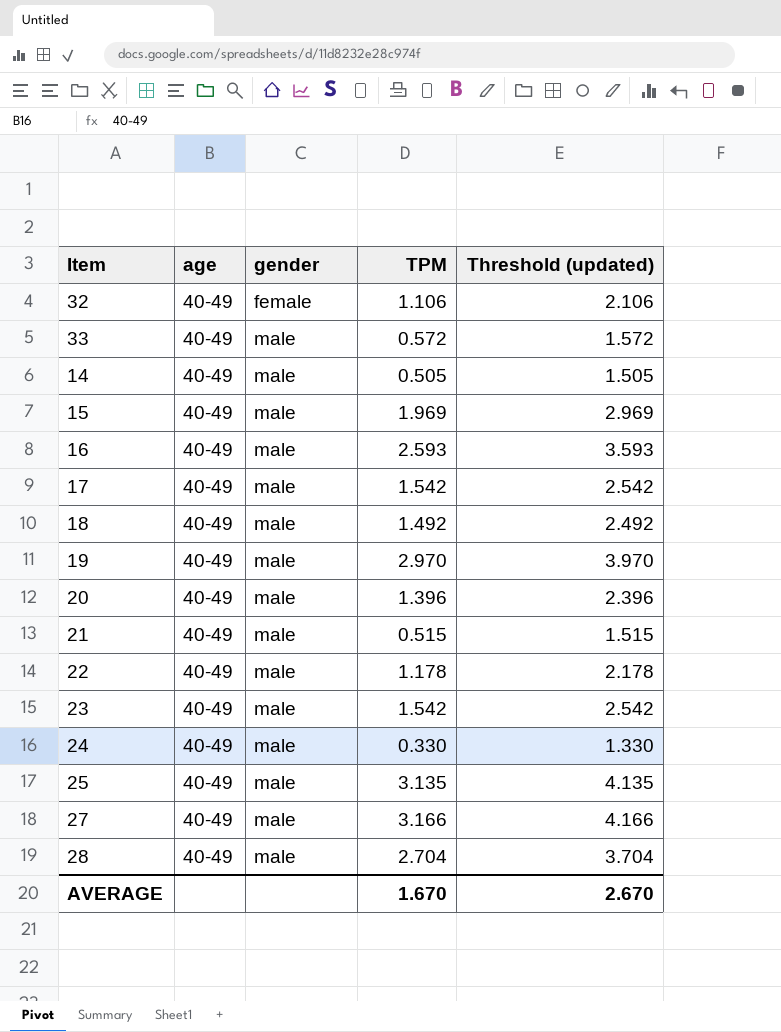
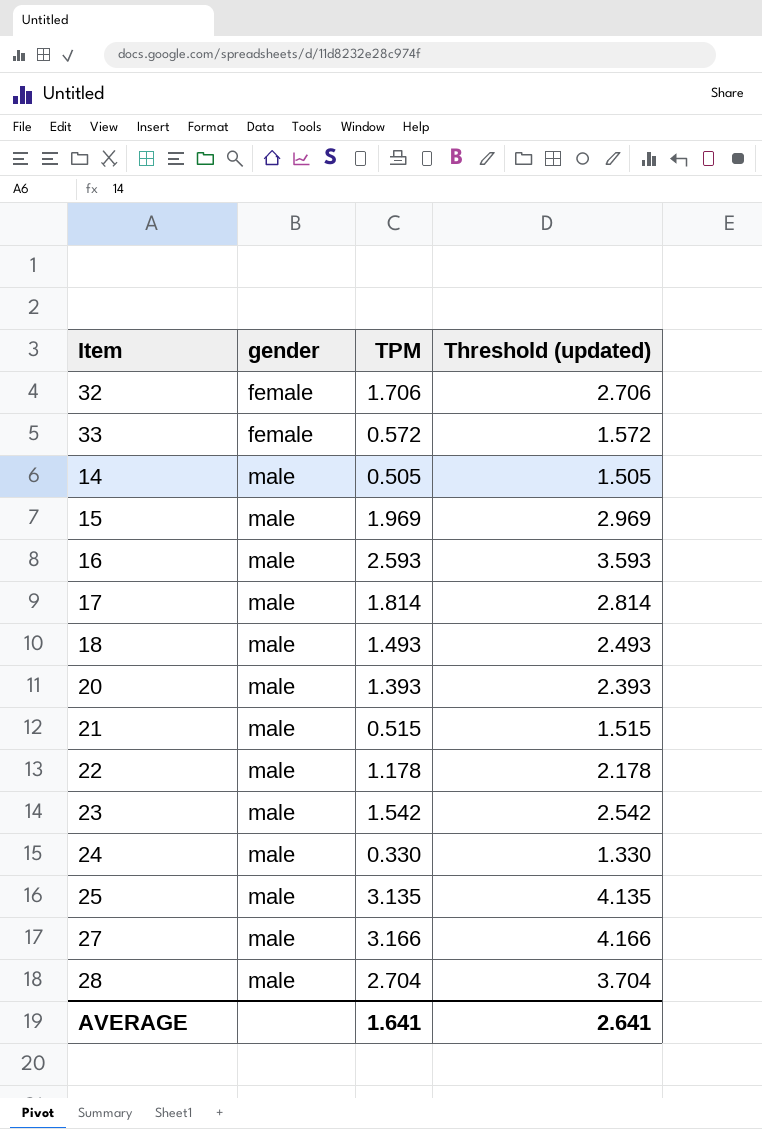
column age | position: 2 -> none
row 19: 40-49 | male | 2.970 | 3.970 -> none
32 | TPM: 1.106 -> 1.706
32 | Threshold (updated): 2.106 -> 2.706
33 | gender: male -> female
17 | TPM: 1.542 -> 1.814
17 | Threshold (updated): 2.542 -> 2.814
18 | TPM: 1.492 -> 1.493
18 | Threshold (updated): 2.492 -> 2.493
20 | TPM: 1.396 -> 1.393
20 | Threshold (updated): 2.396 -> 2.393
AVERAGE | TPM: 1.670 -> 1.641
AVERAGE | Threshold (updated): 2.670 -> 2.641

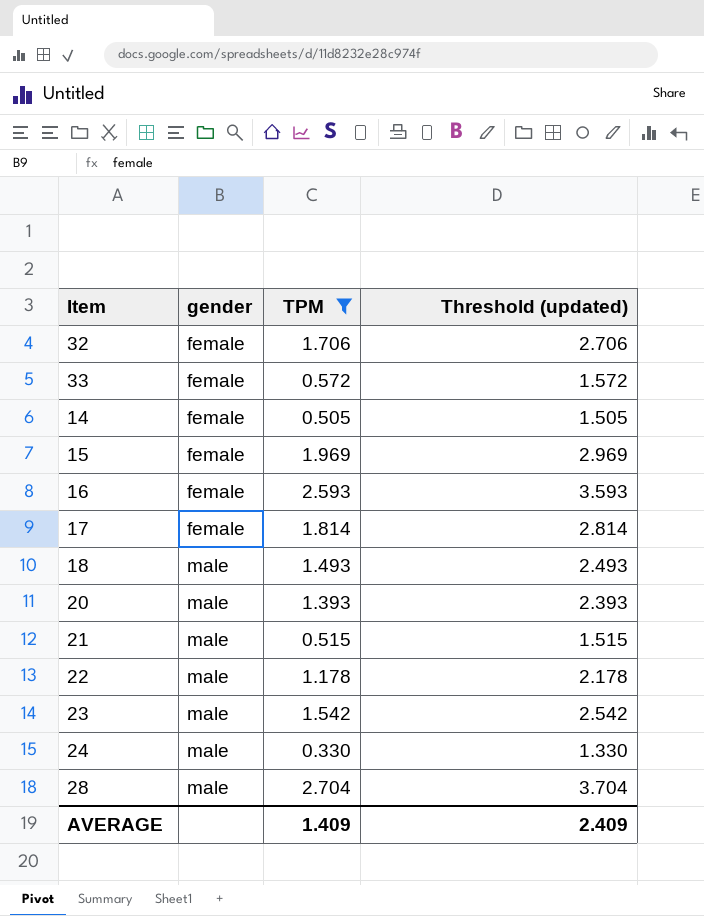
filter: none -> TPM <= 2.704
14 | gender: male -> female
15 | gender: male -> female
16 | gender: male -> female
17 | gender: male -> female
AVERAGE | TPM: 1.641 -> 1.409
AVERAGE | Threshold (updated): 2.641 -> 2.409

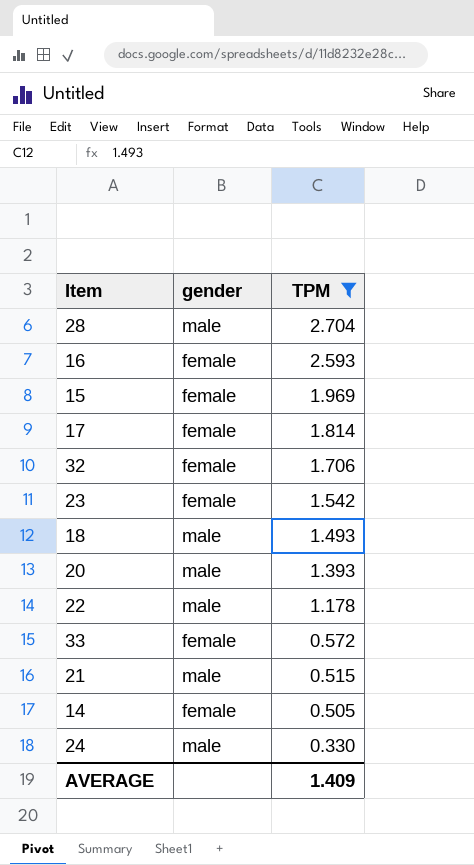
row order: gender ascending -> TPM descending
column Threshold (updated) | formula: [TPM] + 1 -> none
23 | gender: male -> female

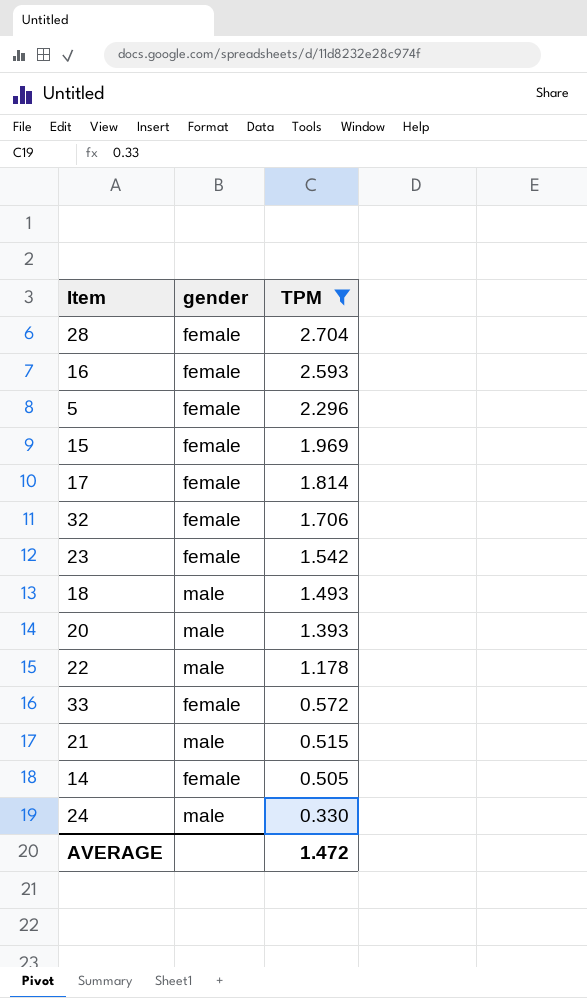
28 | gender: male -> female
row 5: none -> female | 2.296
AVERAGE | TPM: 1.409 -> 1.472

